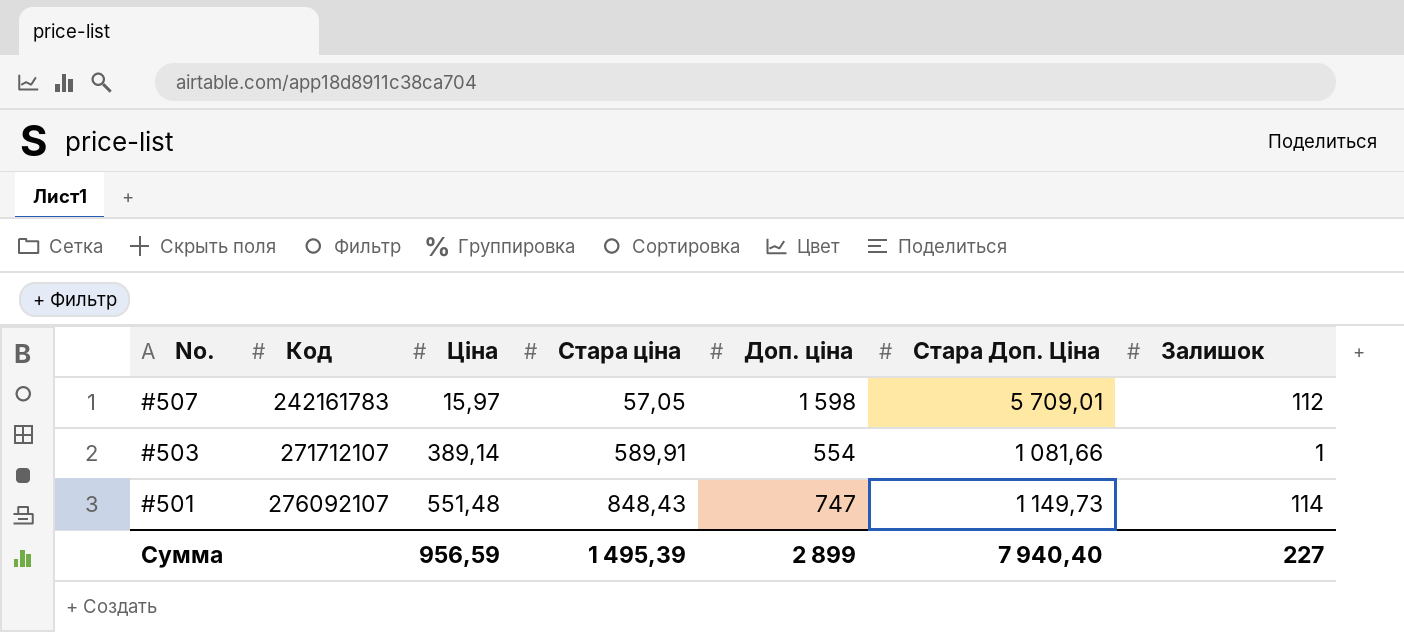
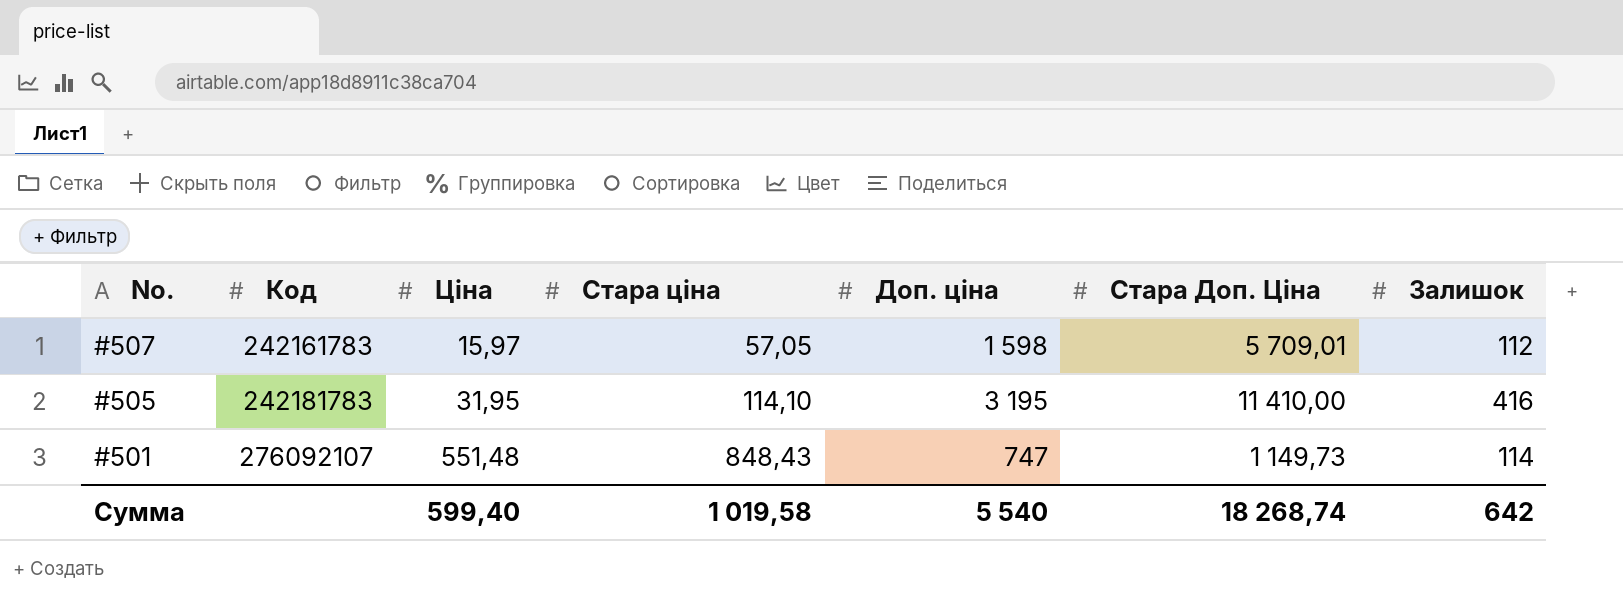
row #503: 271712107 | 389,14 | 589,91 | 554 | 1 081,66 | 1 -> none
row #505: none -> 242181783 | 31,95 | 114,10 | 3 195 | 11 410,00 | 416
Сумма | Ціна: 956,59 -> 599,40
Сумма | Стара ціна: 1 495,39 -> 1 019,58
Сумма | Доп. ціна: 2 899 -> 5 540
Сумма | Стара Доп. Ціна: 7 940,40 -> 18 268,74
Сумма | Залишок: 227 -> 642

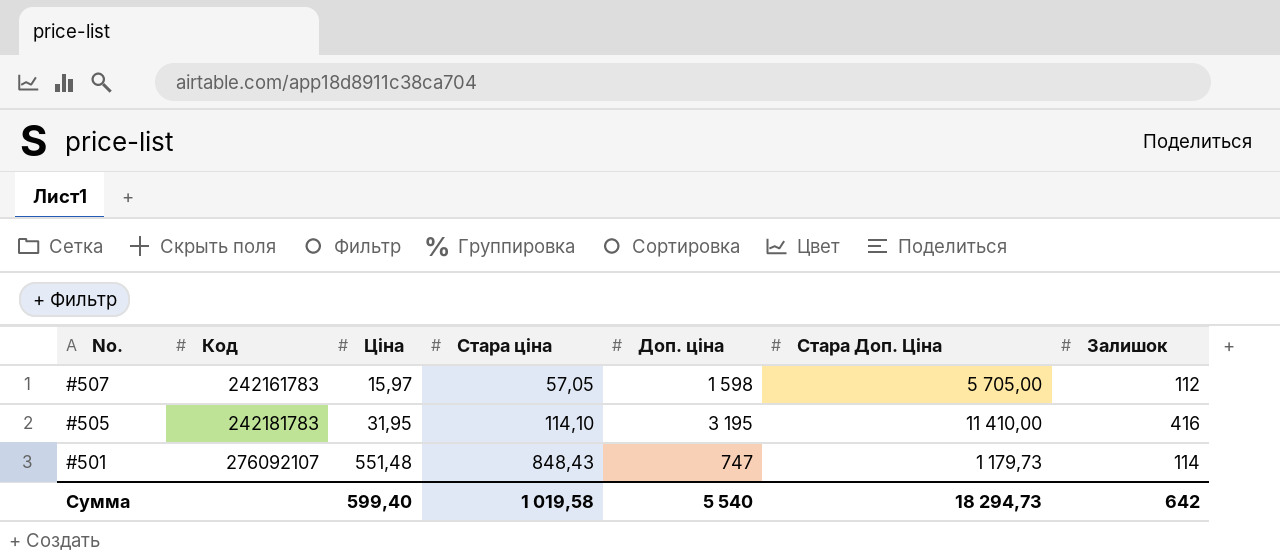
#507 | Стара Доп. Ціна: 5 709,01 -> 5 705,00
#501 | Стара Доп. Ціна: 1 149,73 -> 1 179,73
Сумма | Стара Доп. Ціна: 18 268,74 -> 18 294,73

